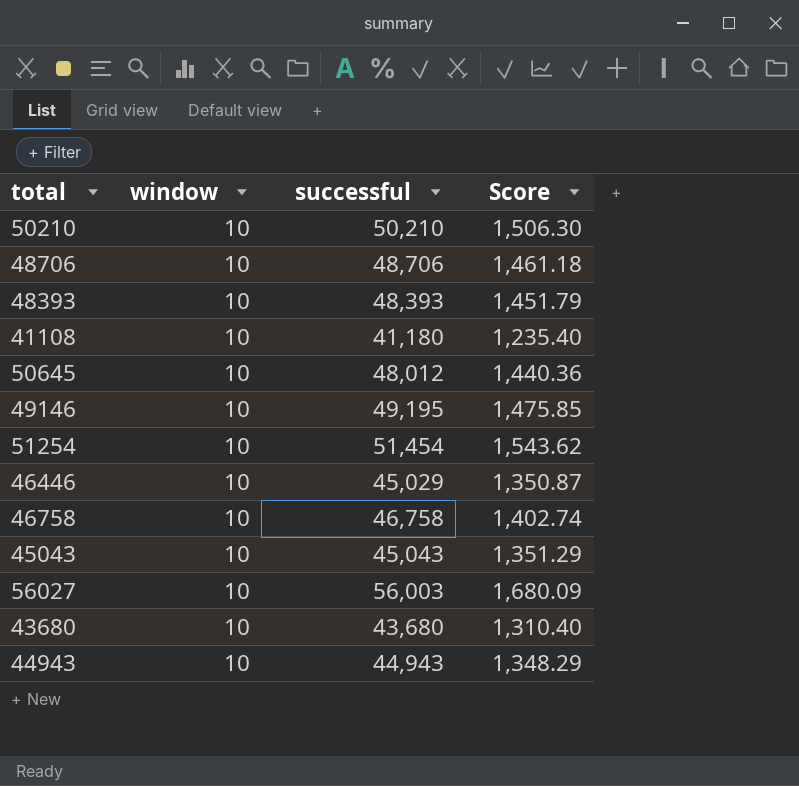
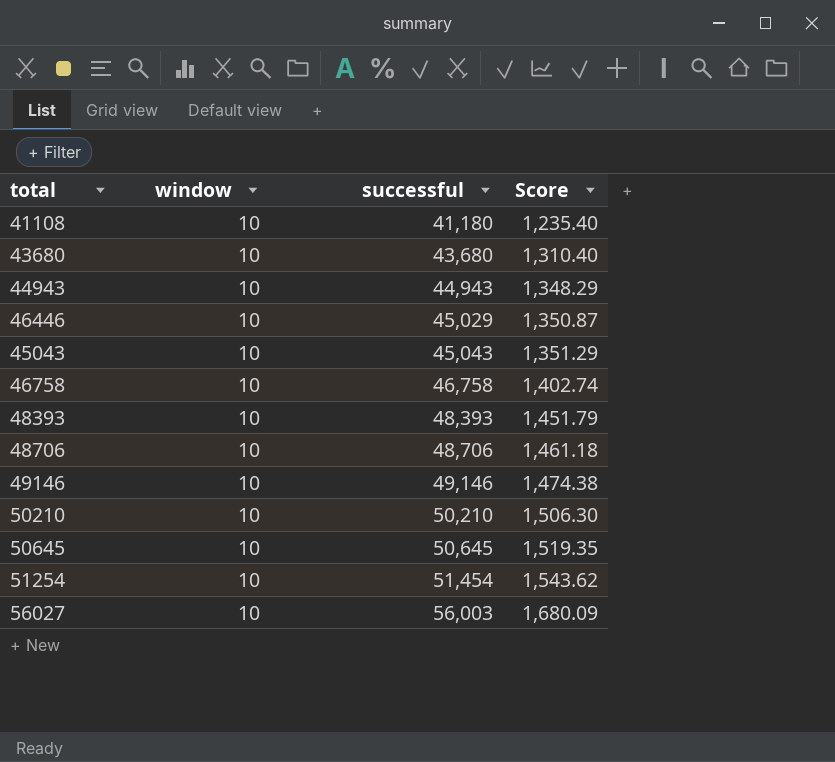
row order: none -> successful ascending
49146 | successful: 49,195 -> 49,146
49146 | Score: 1,475.85 -> 1,474.38
50645 | successful: 48,012 -> 50,645
50645 | Score: 1,440.36 -> 1,519.35

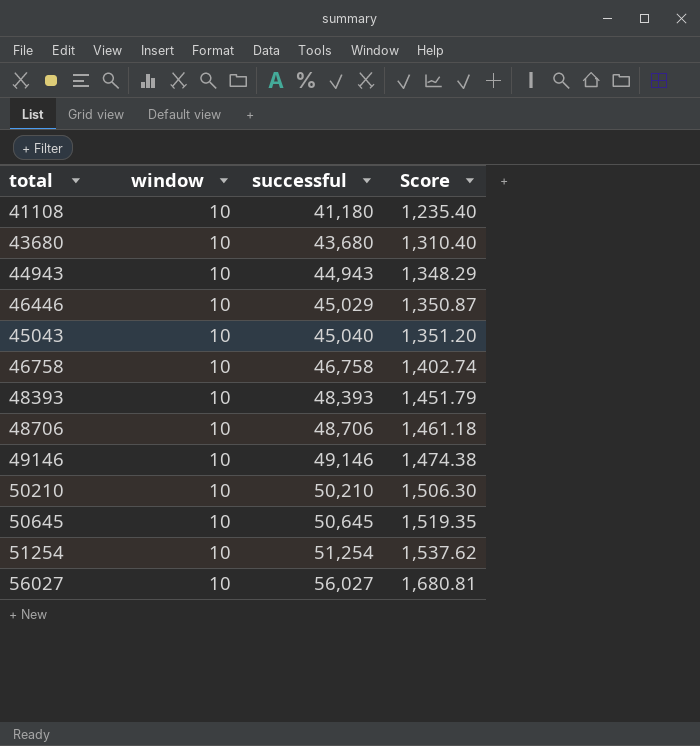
45043 | successful: 45,043 -> 45,040
45043 | Score: 1,351.29 -> 1,351.20
51254 | successful: 51,454 -> 51,254
51254 | Score: 1,543.62 -> 1,537.62
56027 | successful: 56,003 -> 56,027
56027 | Score: 1,680.09 -> 1,680.81

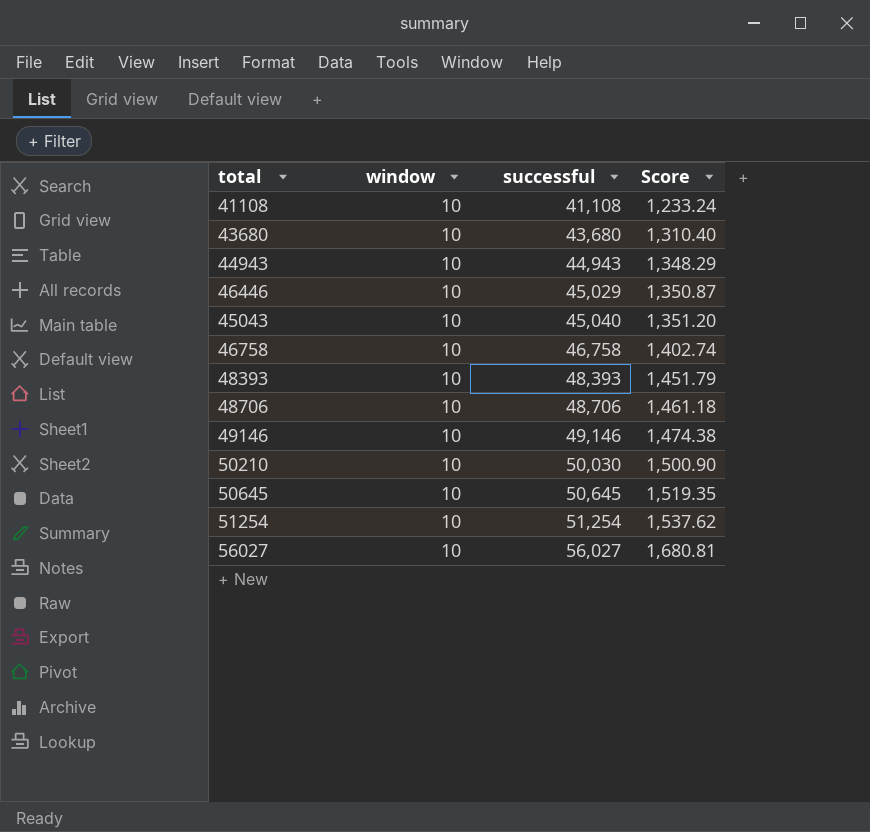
41108 | successful: 41,180 -> 41,108
41108 | Score: 1,235.40 -> 1,233.24
50210 | successful: 50,210 -> 50,030
50210 | Score: 1,506.30 -> 1,500.90

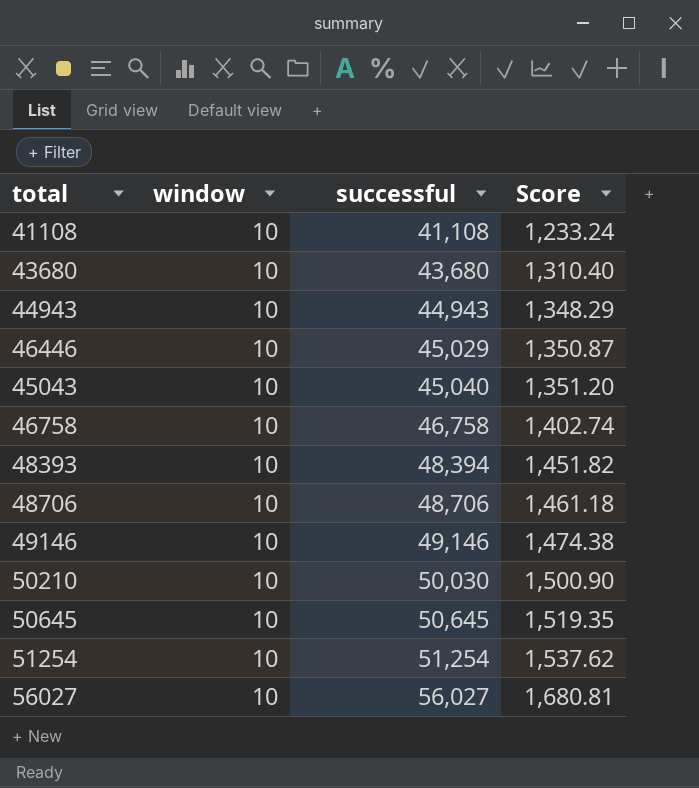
48393 | successful: 48,393 -> 48,394
48393 | Score: 1,451.79 -> 1,451.82

